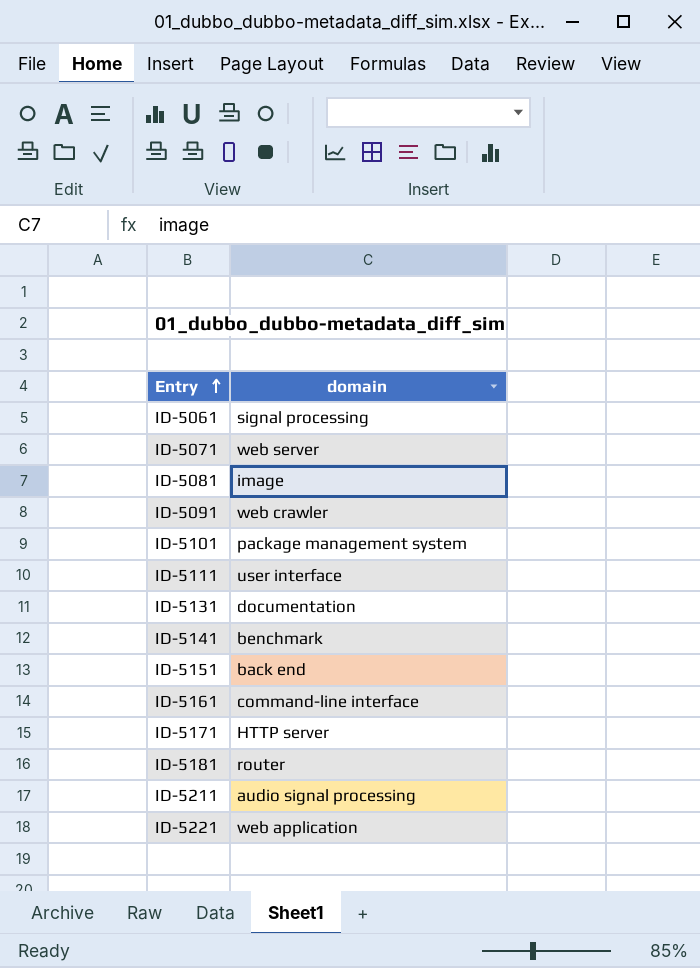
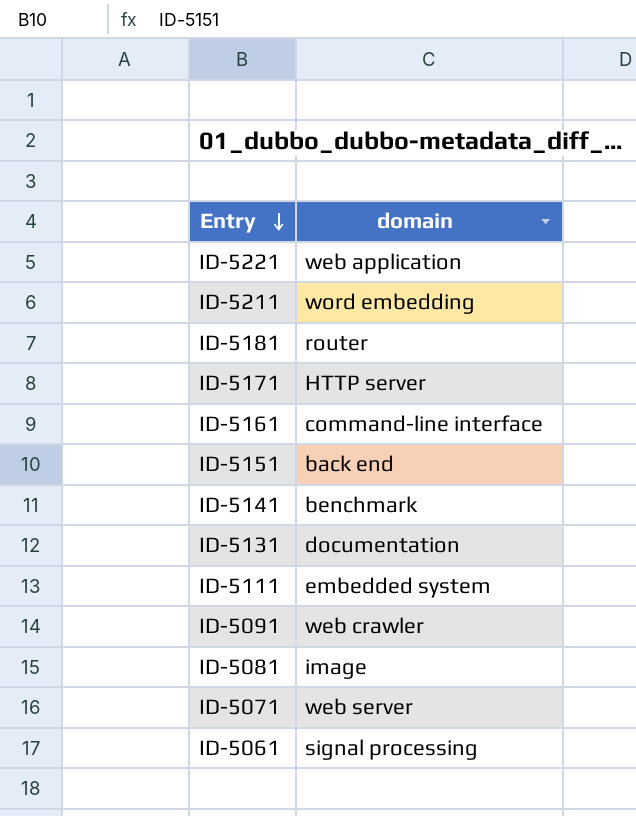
row order: Entry ascending -> Entry descending
row ID-5101: package management system -> none
ID-5211 | domain: audio signal processing -> word embedding
ID-5111 | domain: user interface -> embedded system

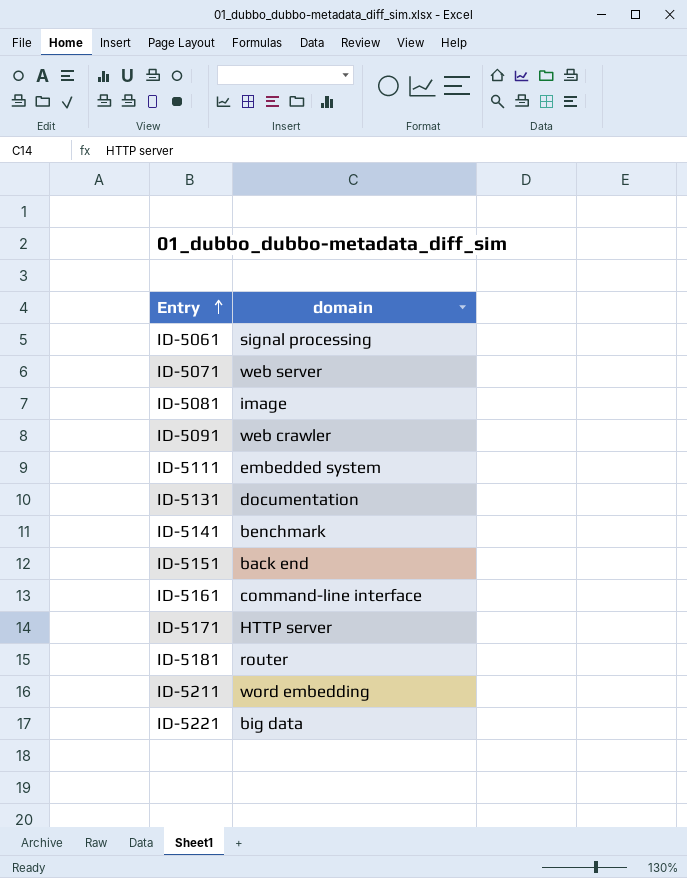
row order: Entry descending -> Entry ascending
ID-5221 | domain: web application -> big data

